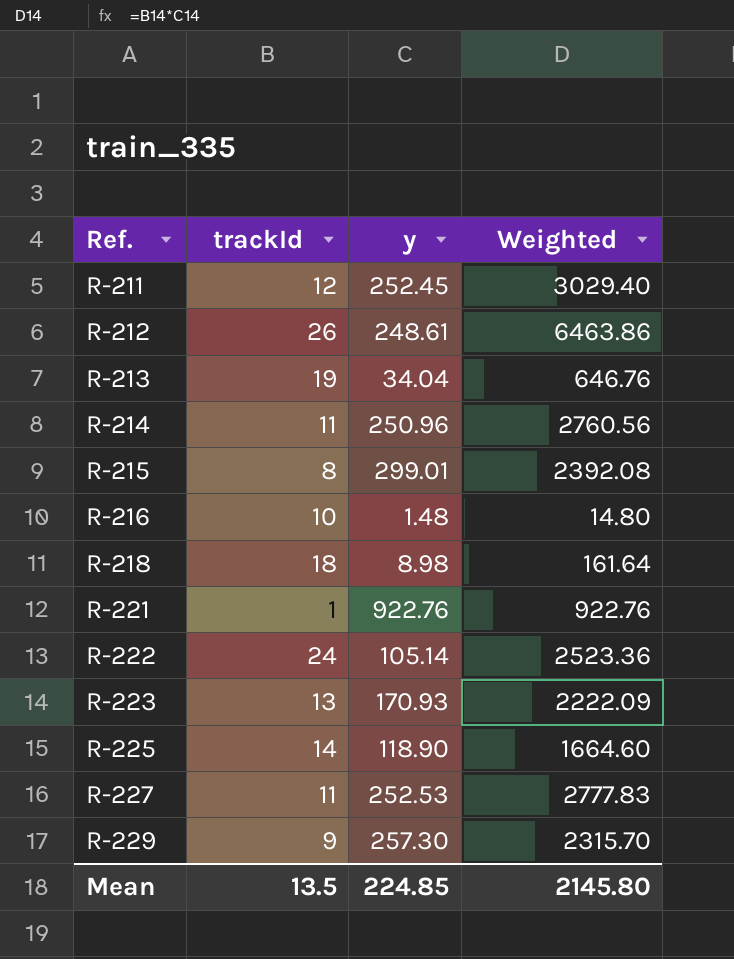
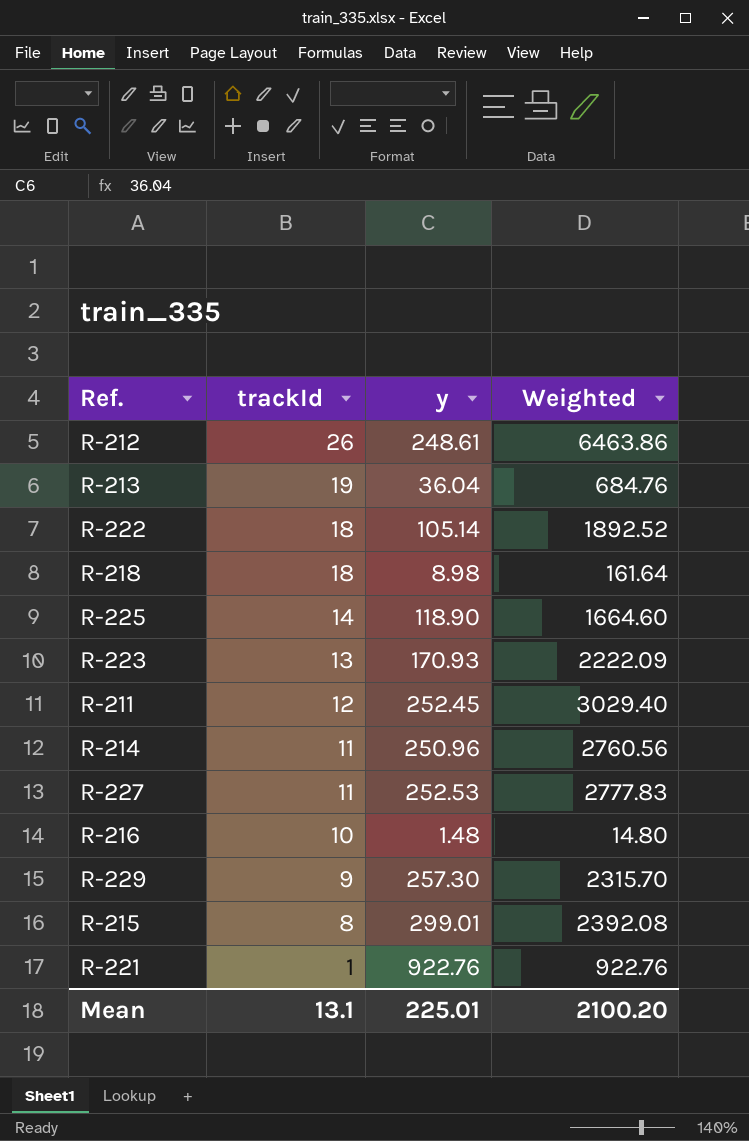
row order: Ref. ascending -> trackId descending
R-213 | y: 34.04 -> 36.04
R-213 | Weighted: 646.76 -> 684.76
R-222 | trackId: 24 -> 18
R-222 | Weighted: 2523.36 -> 1892.52
Mean | trackId: 13.5 -> 13.1
Mean | y: 224.85 -> 225.01
Mean | Weighted: 2145.80 -> 2100.20

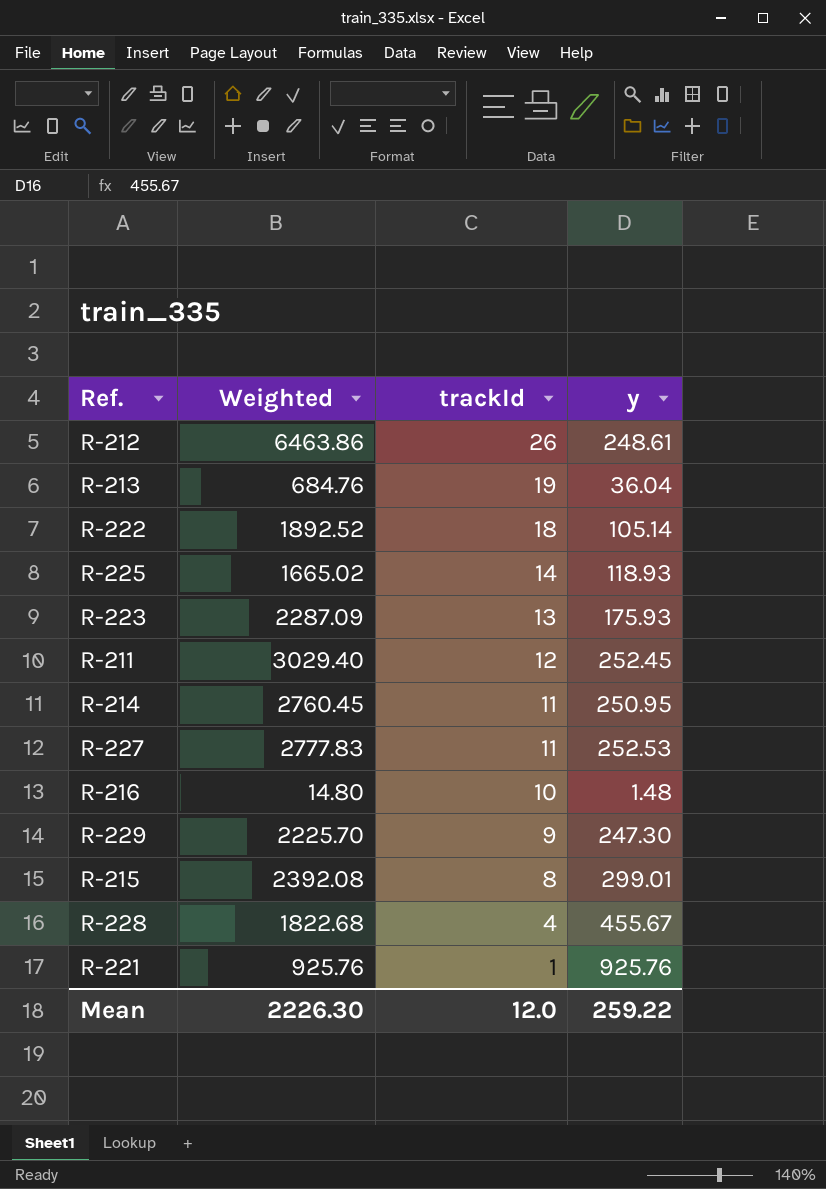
column Weighted | position: 4 -> 2
row R-218: 18 | 8.98 | 161.64 -> none
R-225 | Weighted: 1664.60 -> 1665.02
R-225 | y: 118.90 -> 118.93
R-223 | Weighted: 2222.09 -> 2287.09
R-223 | y: 170.93 -> 175.93
R-214 | Weighted: 2760.56 -> 2760.45
R-214 | y: 250.96 -> 250.95
R-229 | Weighted: 2315.70 -> 2225.70
R-229 | y: 257.30 -> 247.30
row R-228: none -> 1822.68 | 4 | 455.67
R-221 | Weighted: 922.76 -> 925.76
R-221 | y: 922.76 -> 925.76
Mean | Weighted: 2100.20 -> 2226.30
Mean | trackId: 13.1 -> 12.0
Mean | y: 225.01 -> 259.22

